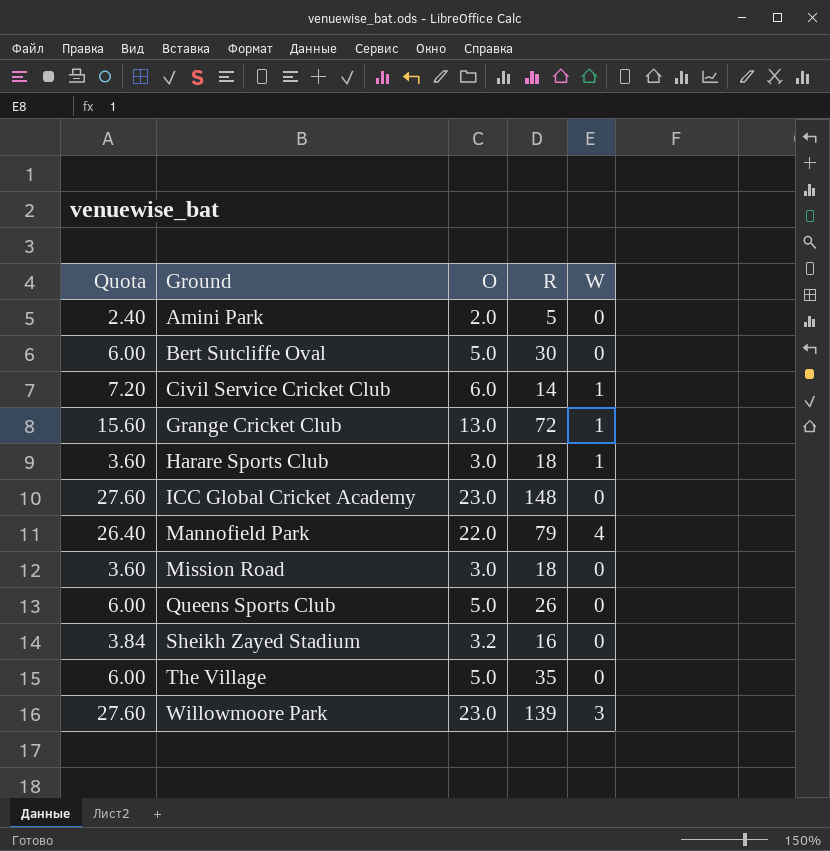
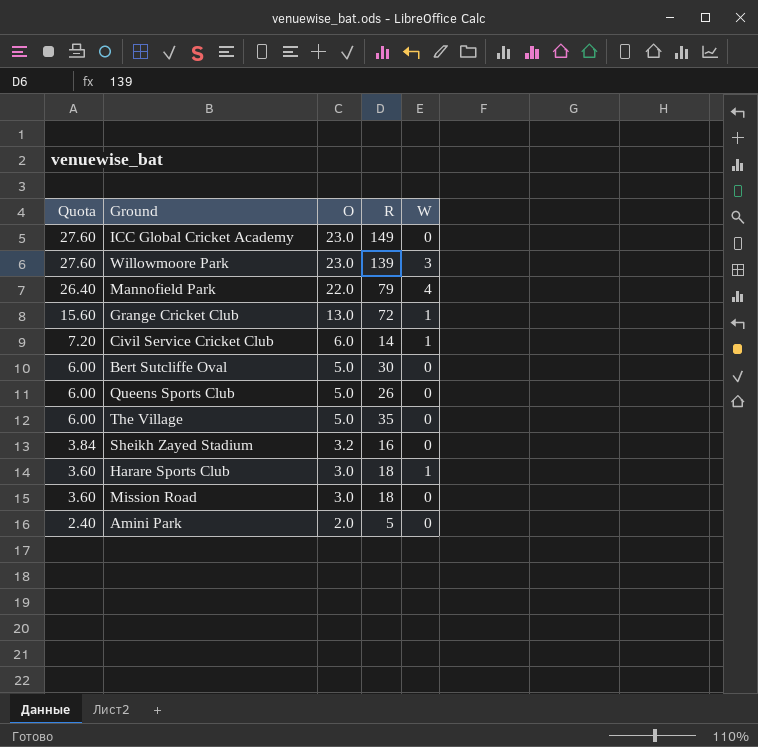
row order: Ground ascending -> Quota descending
ICC Global Cricket Academy | R: 148 -> 149

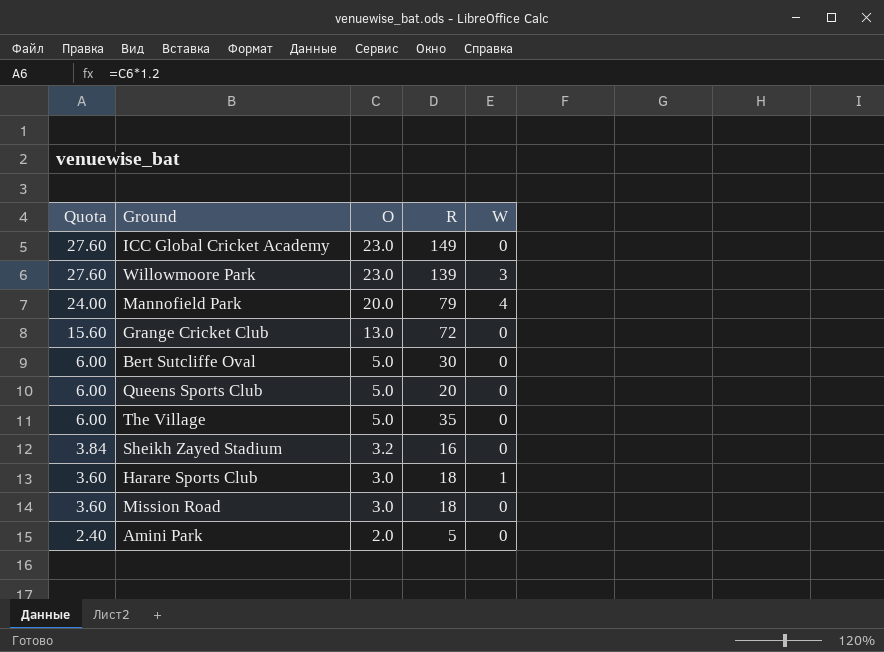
row Civil Service Cricket Club: 7.20 | 6.0 | 14 | 1 -> none
Mannofield Park | Quota: 26.40 -> 24.00
Mannofield Park | O: 22.0 -> 20.0
Grange Cricket Club | W: 1 -> 0
Queens Sports Club | R: 26 -> 20

